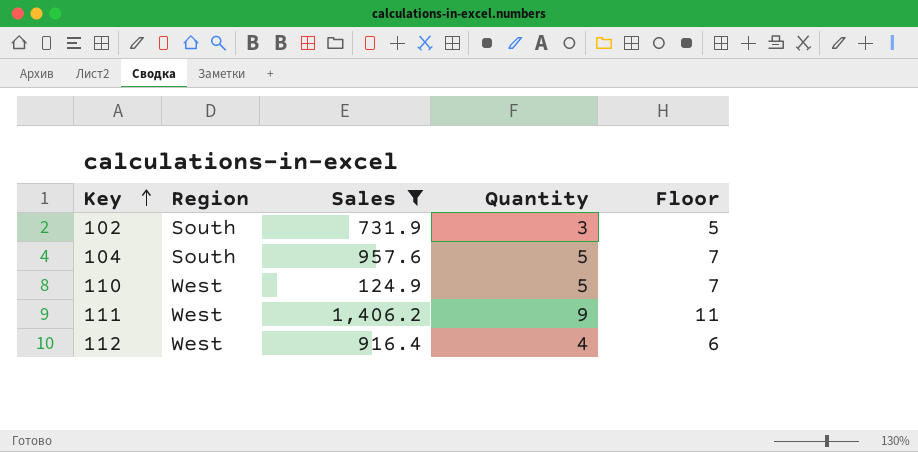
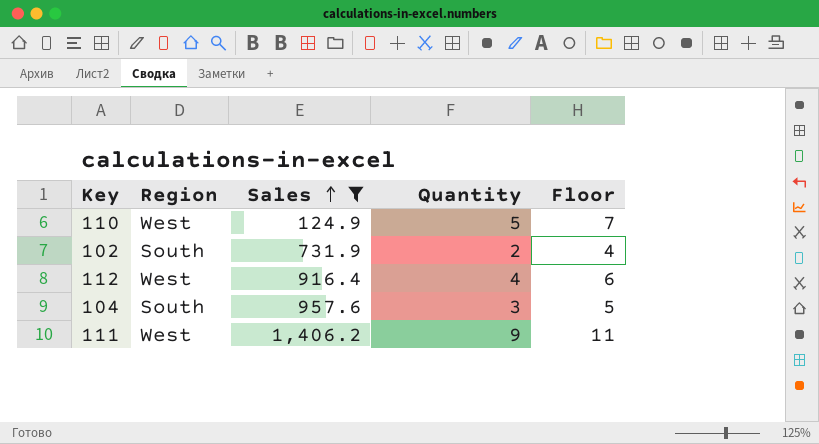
row order: Key ascending -> Sales ascending
102 | Quantity: 3 -> 2
102 | Floor: 5 -> 4
104 | Quantity: 5 -> 3
104 | Floor: 7 -> 5

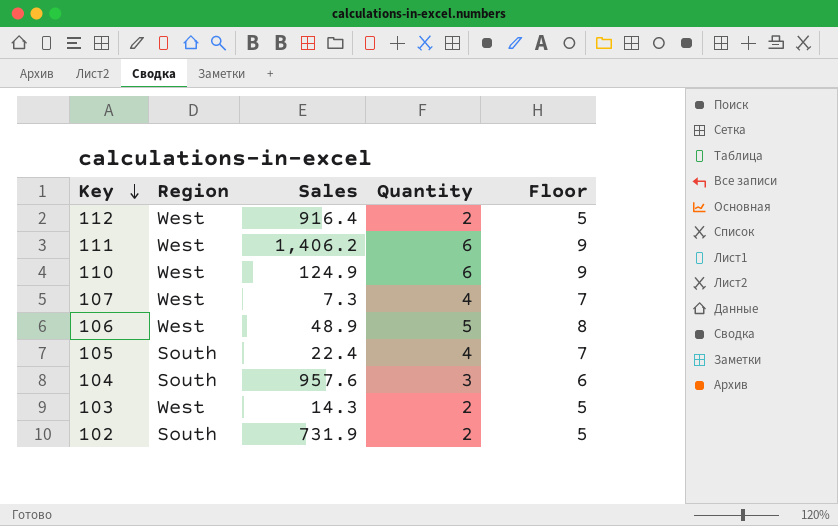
filter: Sales >= 124.9 -> none
row order: Sales ascending -> Key descending
column Floor | formula: [Quantity] + 2 -> [Quantity] + 3
112 | Quantity: 4 -> 2
111 | Quantity: 9 -> 6
110 | Quantity: 5 -> 6

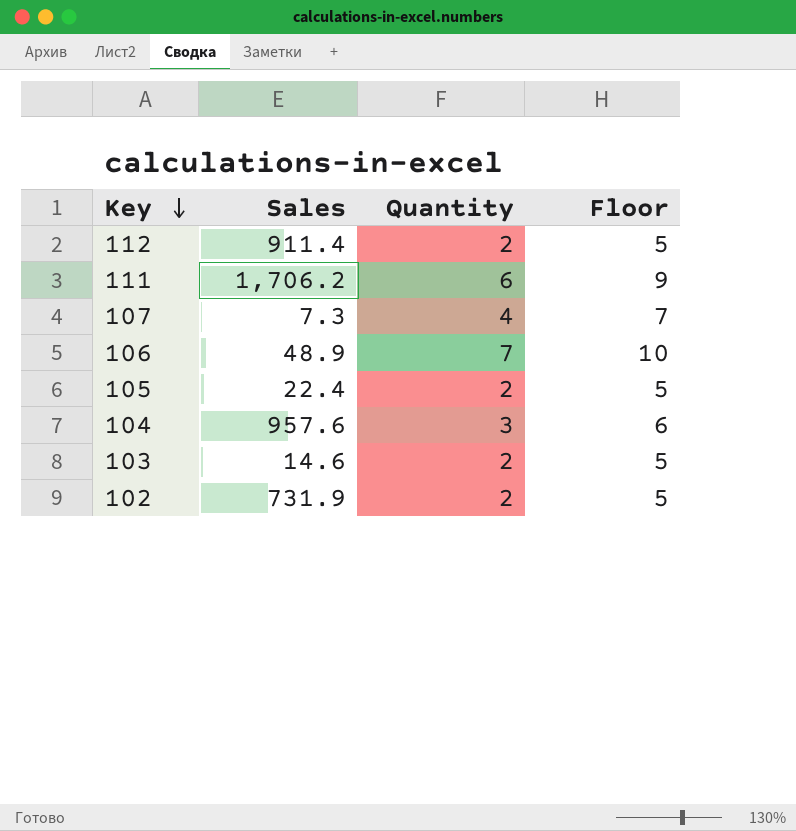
column Region | position: 2 -> none
row 110: West | 124.9 | 6 | 9 -> none
112 | Sales: 916.4 -> 911.4
111 | Sales: 1,406.2 -> 1,706.2
106 | Quantity: 5 -> 7
106 | Floor: 8 -> 10
105 | Quantity: 4 -> 2
105 | Floor: 7 -> 5
103 | Sales: 14.3 -> 14.6

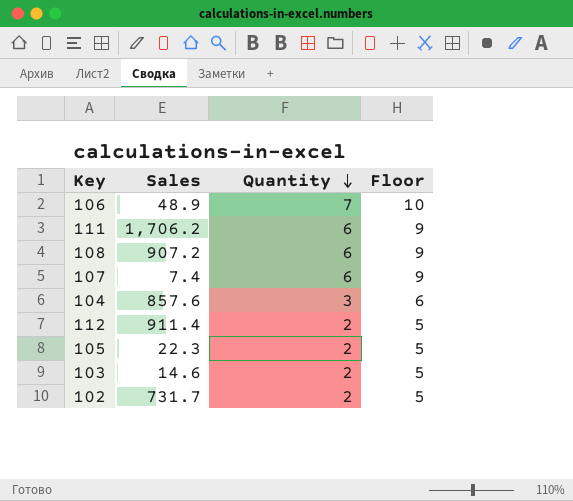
row order: Key descending -> Quantity descending
row 108: none -> 907.2 | 6 | 9
107 | Sales: 7.3 -> 7.4
107 | Quantity: 4 -> 6
107 | Floor: 7 -> 9
104 | Sales: 957.6 -> 857.6
105 | Sales: 22.4 -> 22.3
102 | Sales: 731.9 -> 731.7

